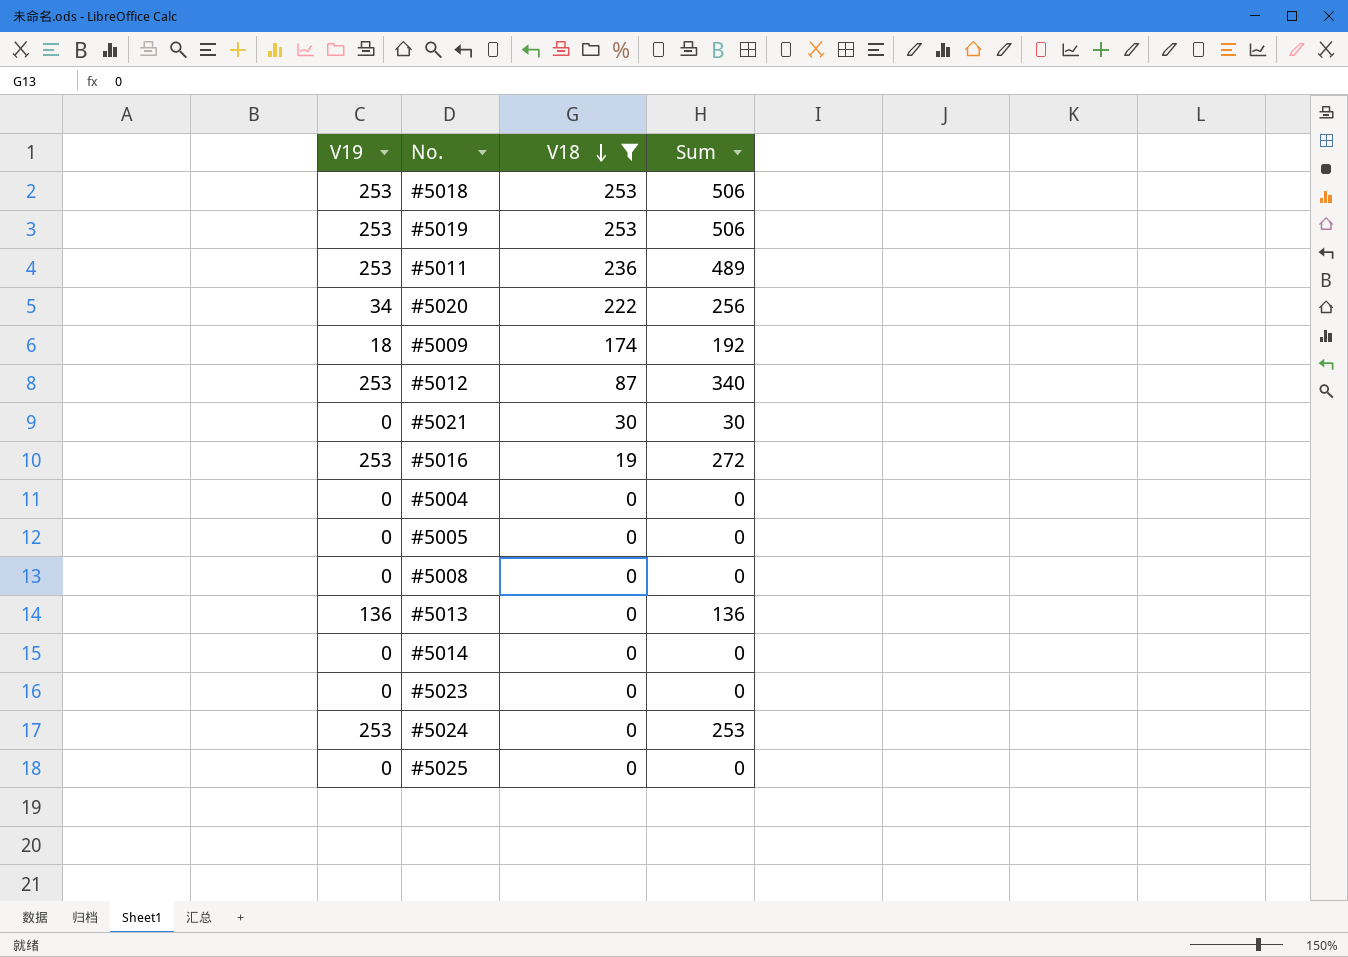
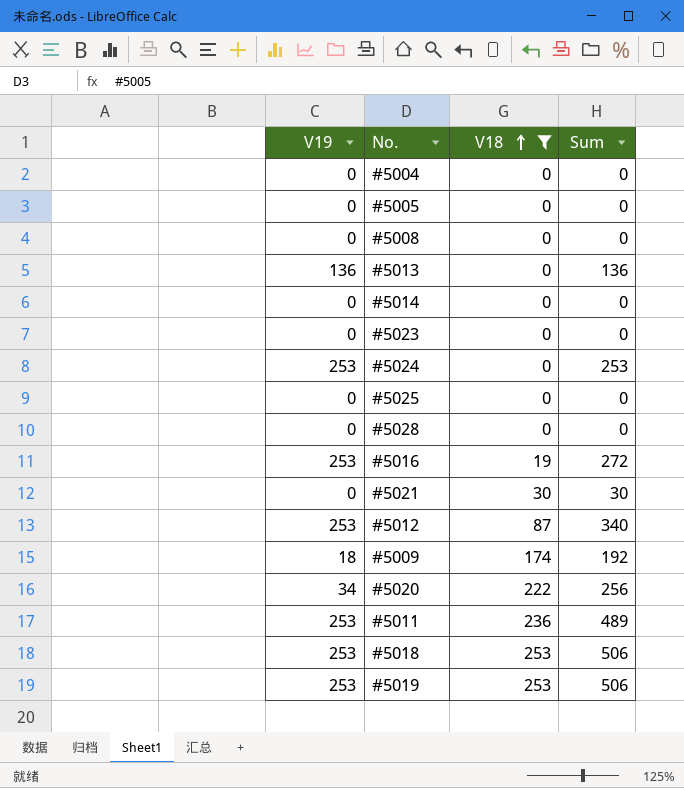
row order: V18 descending -> V18 ascending
row #5028: none -> 0 | 0 | 0

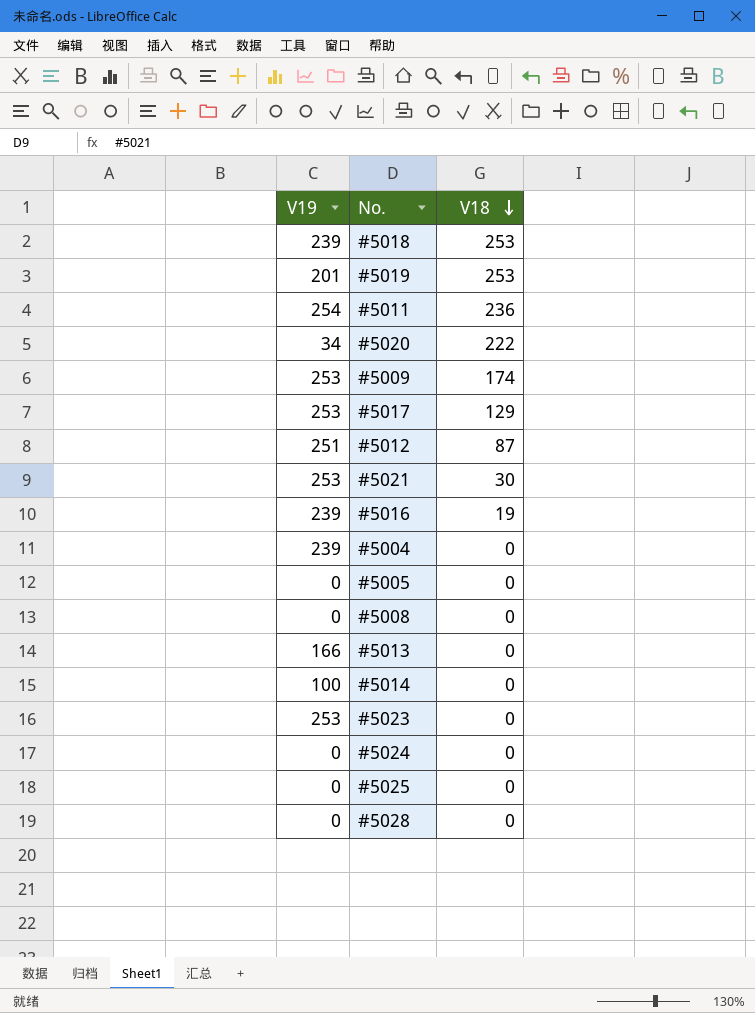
filter: V18 != 129 -> none
row order: V18 ascending -> V18 descending
column Sum | formula: [V19] + [V18] -> none
#5018 | V19: 253 -> 239
#5019 | V19: 253 -> 201
#5011 | V19: 253 -> 254
#5009 | V19: 18 -> 253
#5012 | V19: 253 -> 251
#5021 | V19: 0 -> 253
#5016 | V19: 253 -> 239
#5004 | V19: 0 -> 239
#5013 | V19: 136 -> 166
#5014 | V19: 0 -> 100
#5023 | V19: 0 -> 253
#5024 | V19: 253 -> 0

